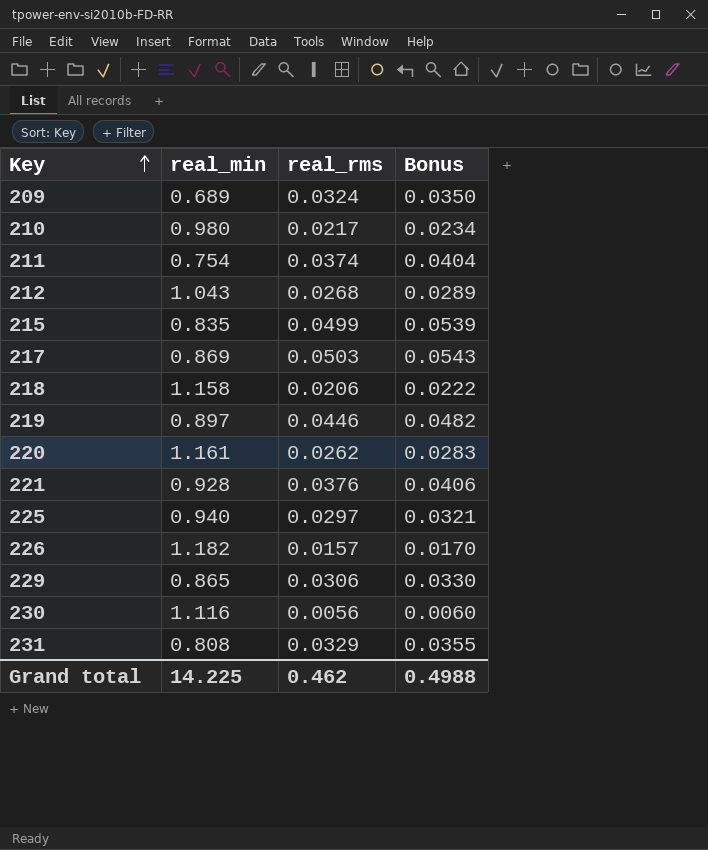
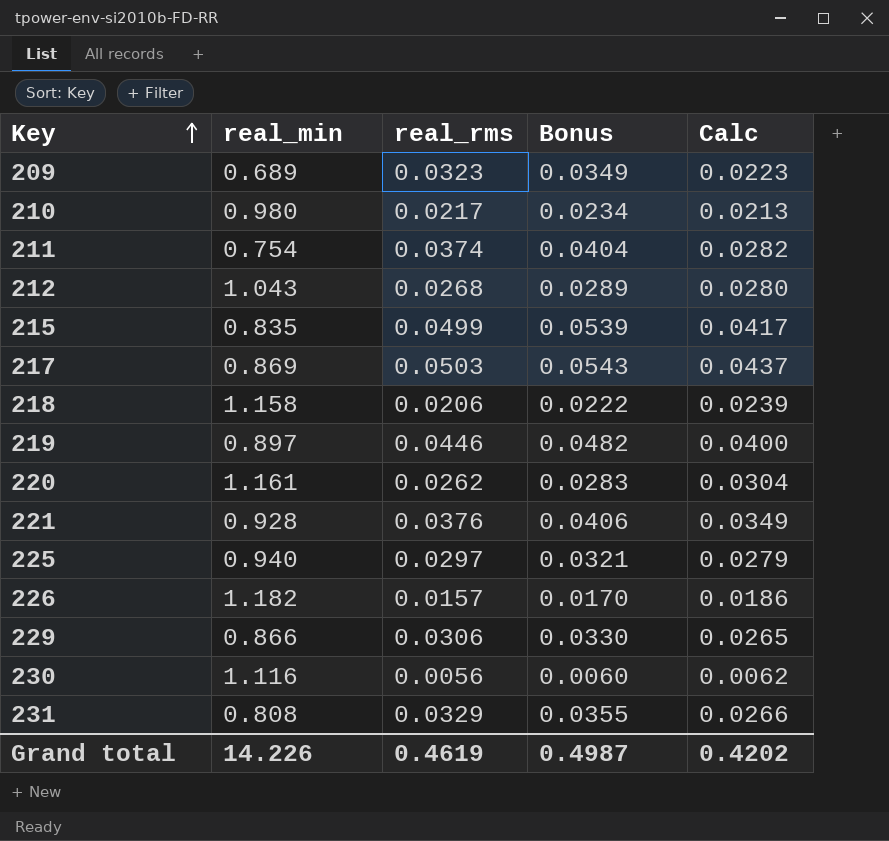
column Calc | formula: none -> [real_min] * [real_rms]
209 | real_rms: 0.0324 -> 0.0323
209 | Bonus: 0.0350 -> 0.0349
229 | real_min: 0.865 -> 0.866
Grand total | real_min: 14.225 -> 14.226
Grand total | real_rms: 0.462 -> 0.4619
Grand total | Bonus: 0.4988 -> 0.4987

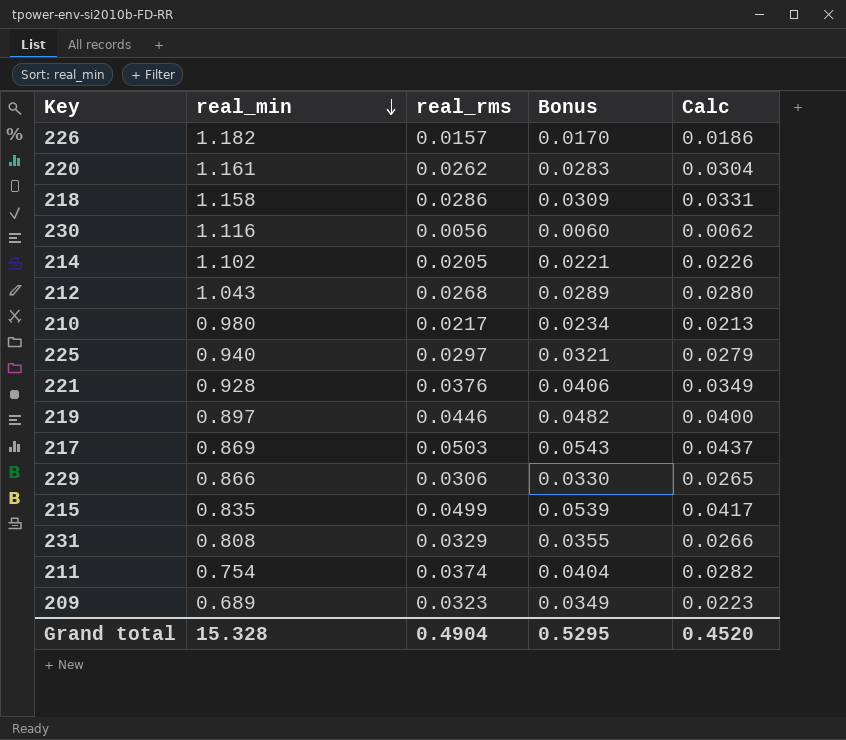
row order: Key ascending -> real_min descending
218 | real_rms: 0.0206 -> 0.0286
218 | Bonus: 0.0222 -> 0.0309
218 | Calc: 0.0239 -> 0.0331
row 214: none -> 1.102 | 0.0205 | 0.0221 | 0.0226
Grand total | real_min: 14.226 -> 15.328
Grand total | real_rms: 0.4619 -> 0.4904
Grand total | Bonus: 0.4987 -> 0.5295
Grand total | Calc: 0.4202 -> 0.4520

